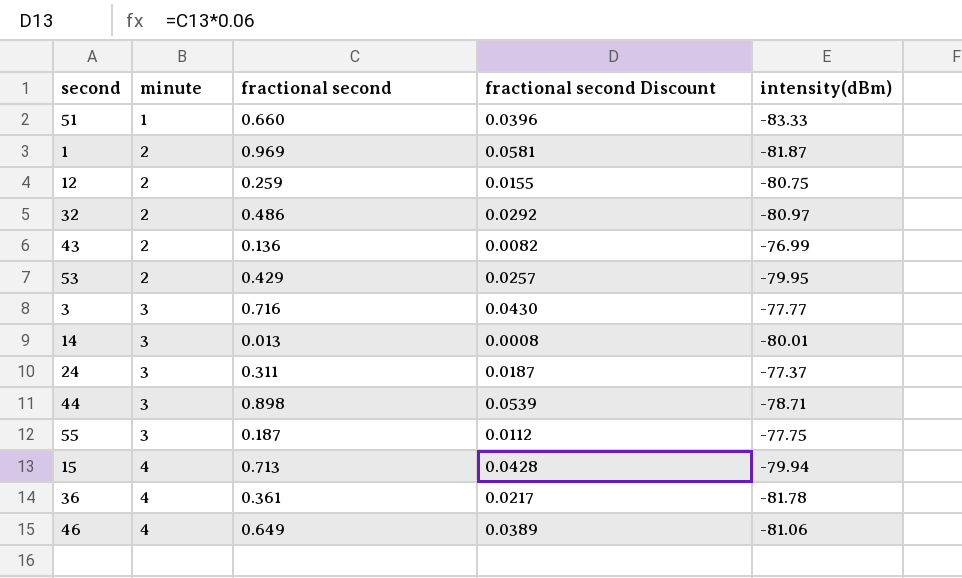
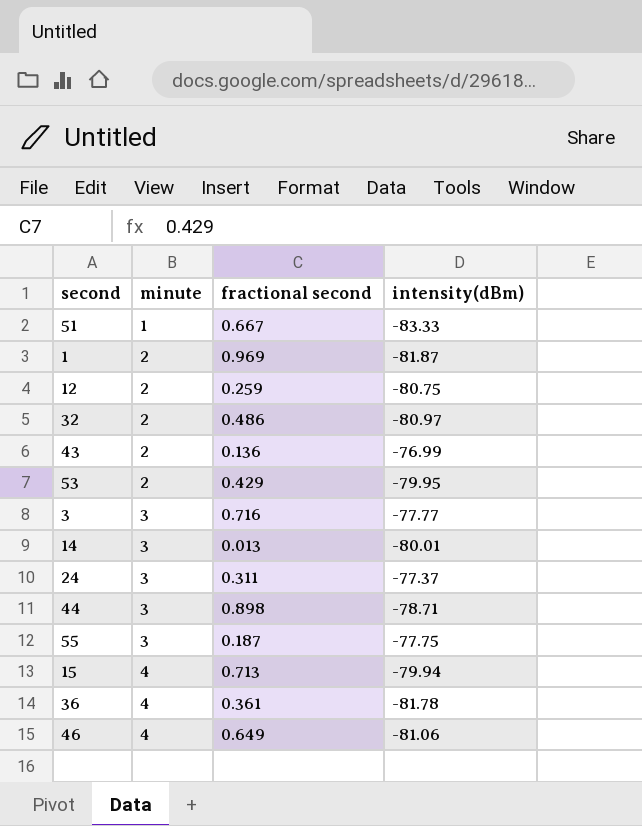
column fractional second Discount | formula: [fractional second] * 0.06 -> none
51 | fractional second: 0.660 -> 0.667

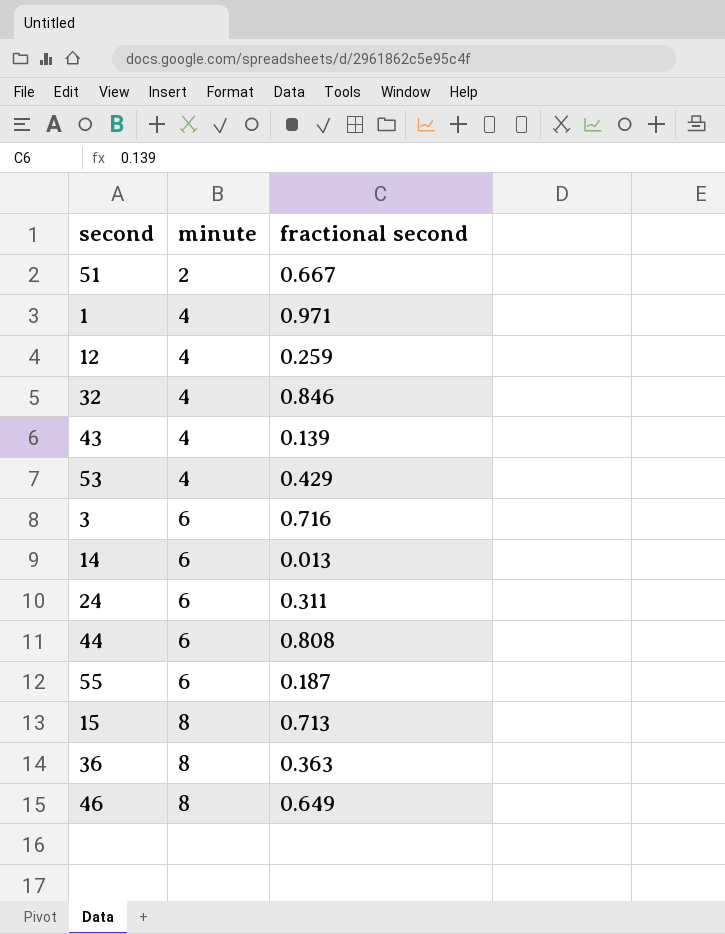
column intensity(dBm) | position: 4 -> none
51 | minute: 1 -> 2
1 | minute: 2 -> 4
1 | fractional second: 0.969 -> 0.971
12 | minute: 2 -> 4
32 | minute: 2 -> 4
32 | fractional second: 0.486 -> 0.846
43 | minute: 2 -> 4
43 | fractional second: 0.136 -> 0.139
53 | minute: 2 -> 4
3 | minute: 3 -> 6
14 | minute: 3 -> 6
24 | minute: 3 -> 6
44 | minute: 3 -> 6
44 | fractional second: 0.898 -> 0.808
55 | minute: 3 -> 6
15 | minute: 4 -> 8
36 | minute: 4 -> 8
36 | fractional second: 0.361 -> 0.363
46 | minute: 4 -> 8

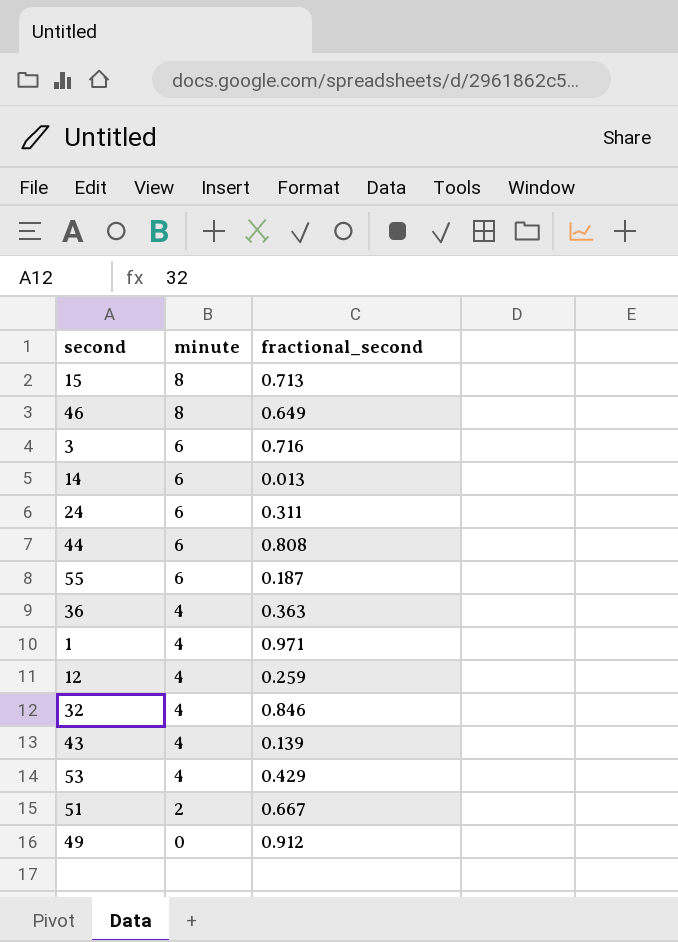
row order: minute ascending -> minute descending
column name: fractional second -> fractional_second
36 | minute: 8 -> 4
row 49: none -> 0 | 0.912

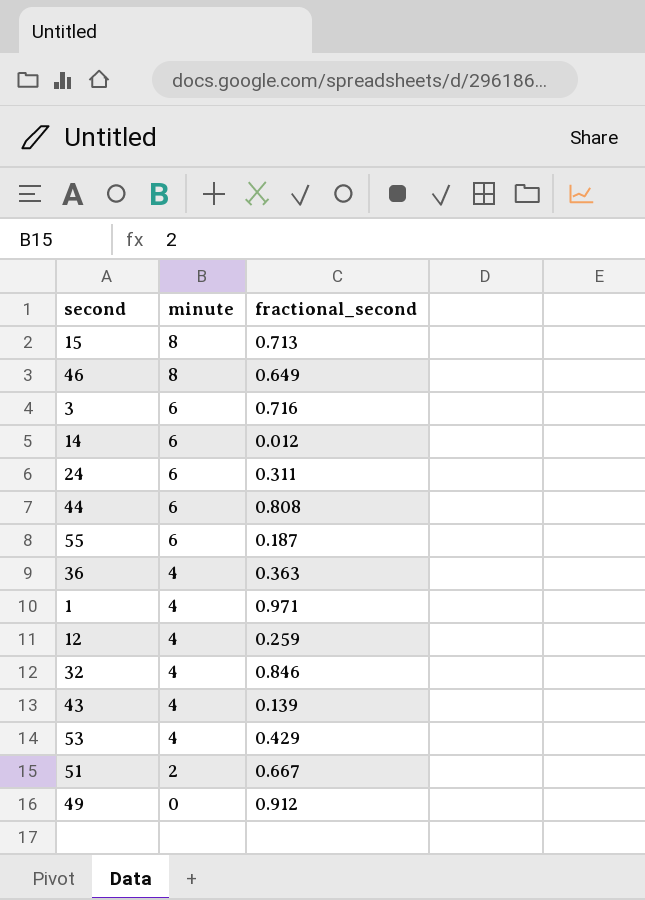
14 | fractional_second: 0.013 -> 0.012

